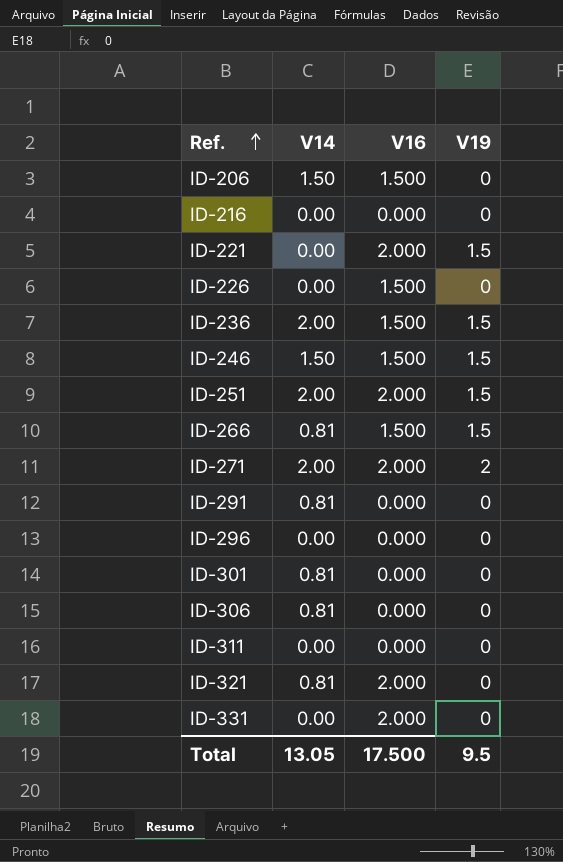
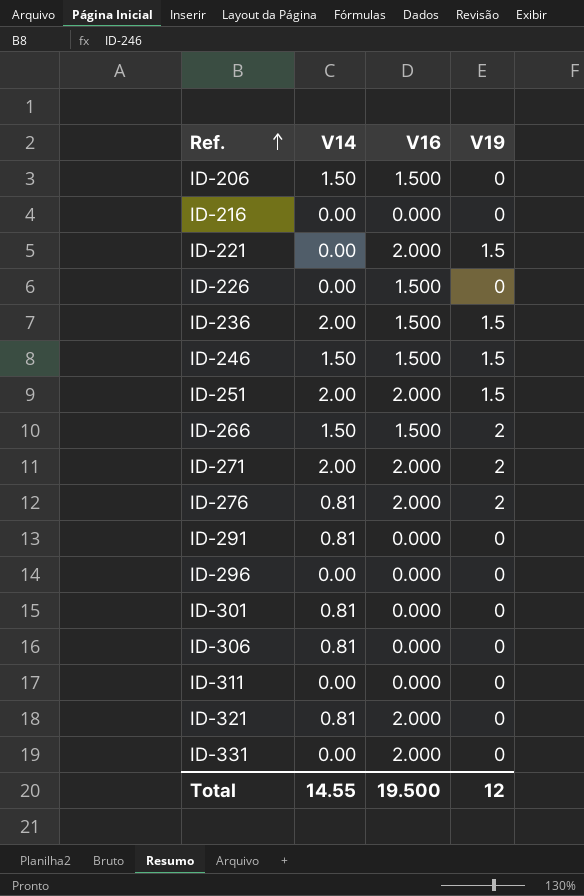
ID-266 | V14: 0.81 -> 1.50
ID-266 | V19: 1.5 -> 2
row ID-276: none -> 0.81 | 2.000 | 2
Total | V14: 13.05 -> 14.55
Total | V16: 17.500 -> 19.500
Total | V19: 9.5 -> 12

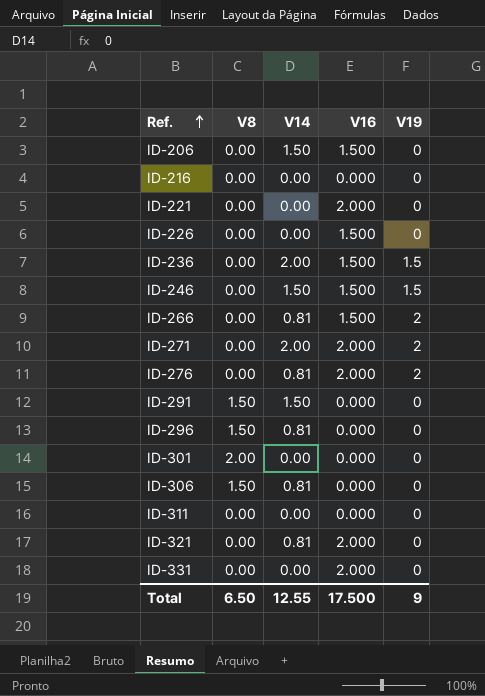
column V8 | position: none -> 2
row ID-251: 2.00 | 2.000 | 1.5 -> none
ID-221 | V19: 1.5 -> 0
ID-266 | V14: 1.50 -> 0.81
ID-291 | V14: 0.81 -> 1.50
ID-296 | V14: 0.00 -> 0.81
ID-301 | V14: 0.81 -> 0.00
Total | V14: 14.55 -> 12.55
Total | V16: 19.500 -> 17.500
Total | V19: 12 -> 9

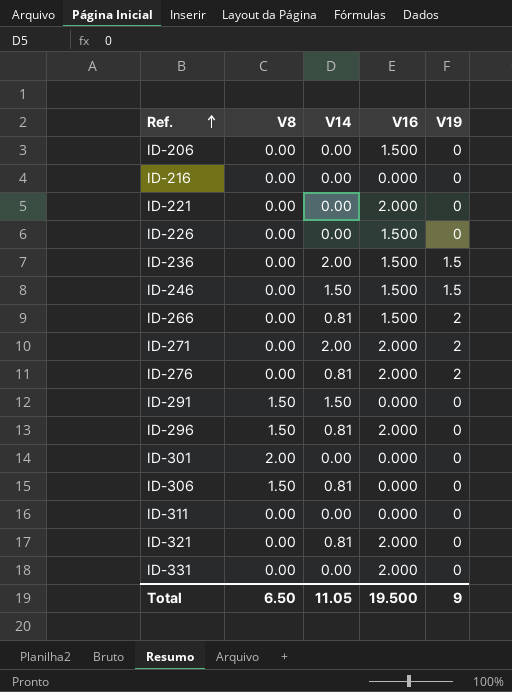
ID-206 | V14: 1.50 -> 0.00
ID-296 | V16: 0.000 -> 2.000
Total | V14: 12.55 -> 11.05
Total | V16: 17.500 -> 19.500

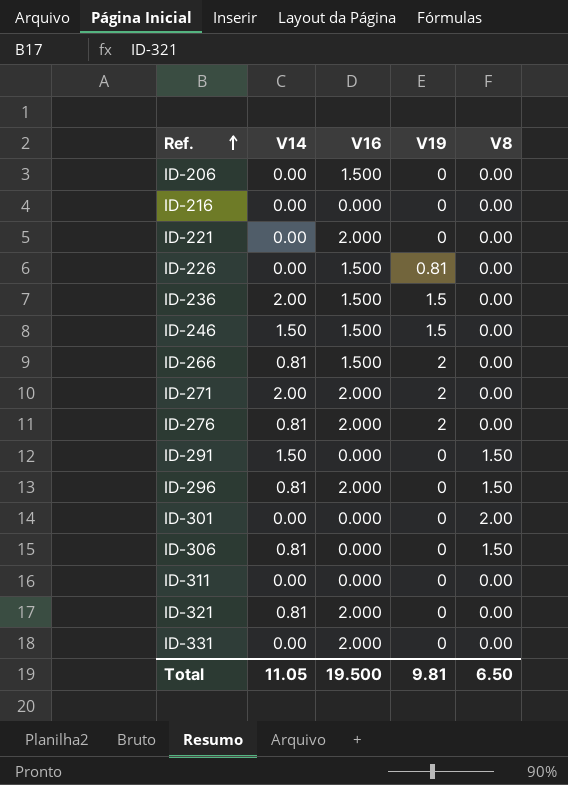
column V8 | position: 2 -> 5
ID-226 | V19: 0 -> 0.81
Total | V19: 9 -> 9.81

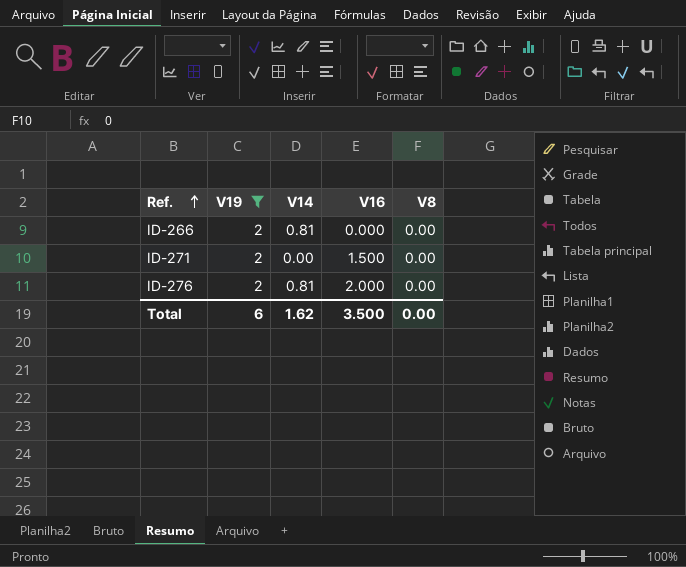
filter: none -> V19 = 2
column V19 | position: 4 -> 2
ID-266 | V16: 1.500 -> 0.000
ID-271 | V14: 2.00 -> 0.00
ID-271 | V16: 2.000 -> 1.500
Total | V19: 9.81 -> 6
Total | V14: 11.05 -> 1.62
Total | V16: 19.500 -> 3.500
Total | V8: 6.50 -> 0.00

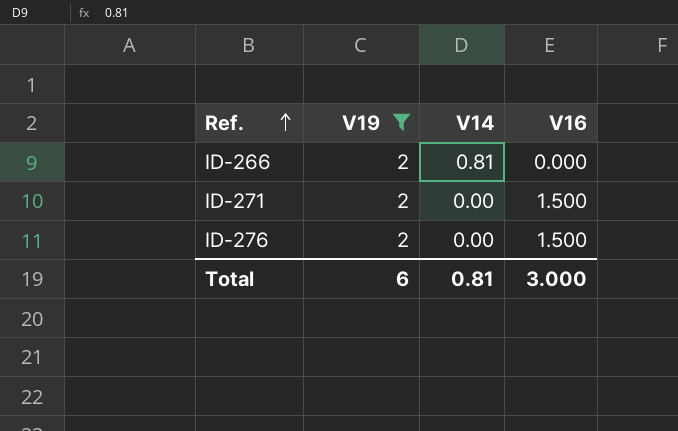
column V8 | position: 5 -> none
ID-276 | V14: 0.81 -> 0.00
ID-276 | V16: 2.000 -> 1.500
Total | V14: 1.62 -> 0.81
Total | V16: 3.500 -> 3.000

